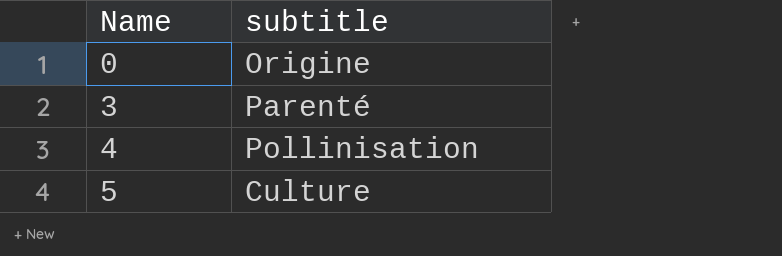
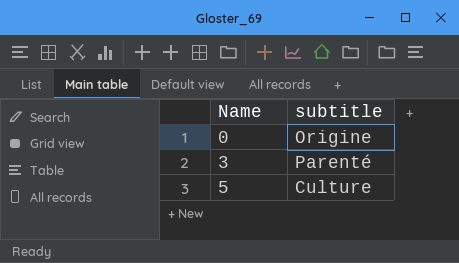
row 4: Pollinisation -> none

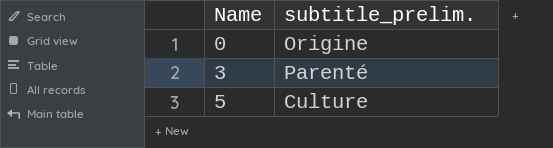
column name: subtitle -> subtitle_prelim.

